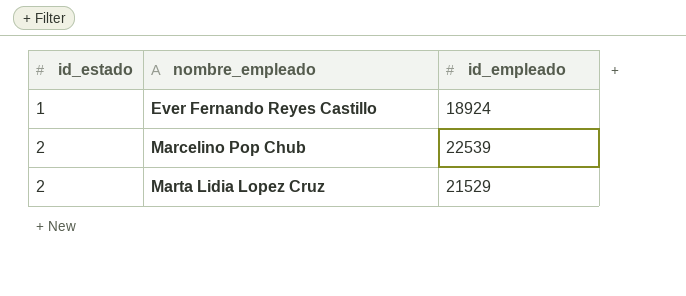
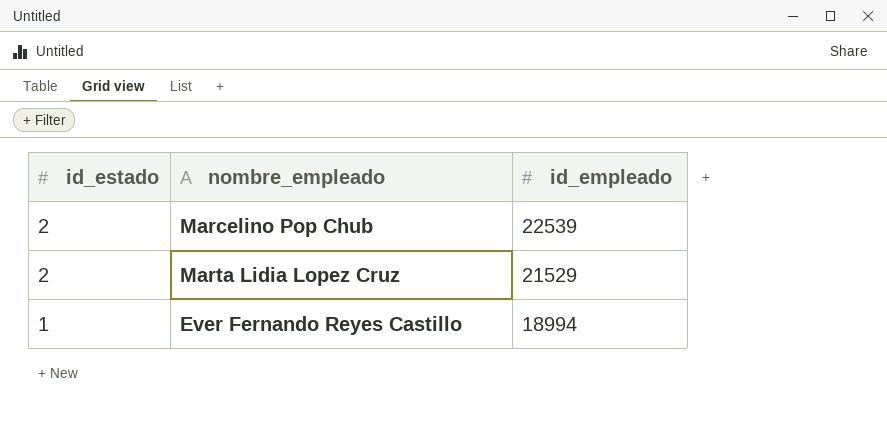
row order: id_estado ascending -> id_estado descending
Ever Fernando Reyes Castillo | id_empleado: 18924 -> 18994

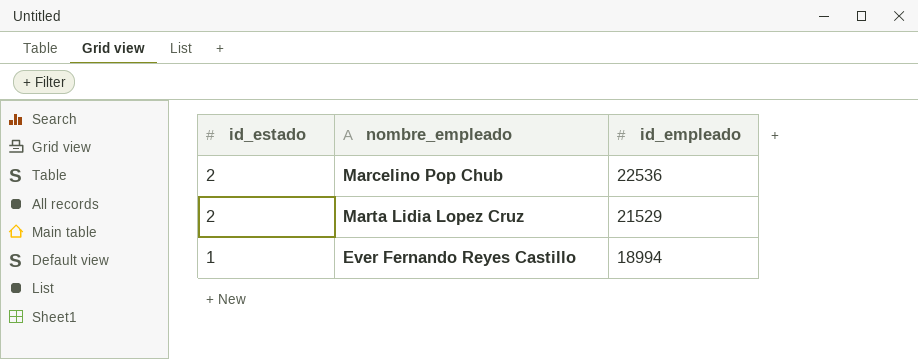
Marcelino Pop Chub | id_empleado: 22539 -> 22536

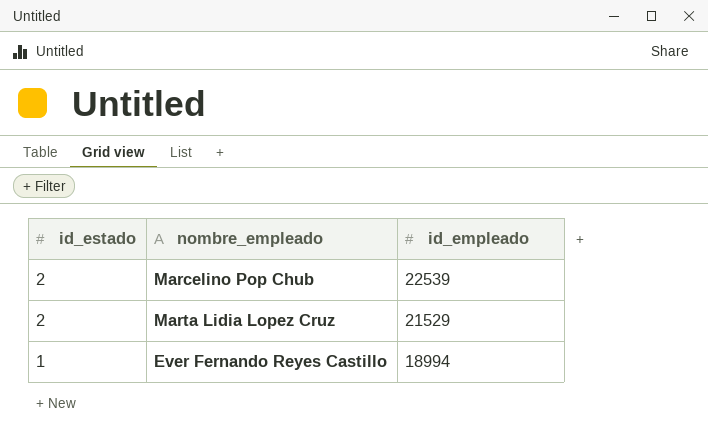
Marcelino Pop Chub | id_empleado: 22536 -> 22539

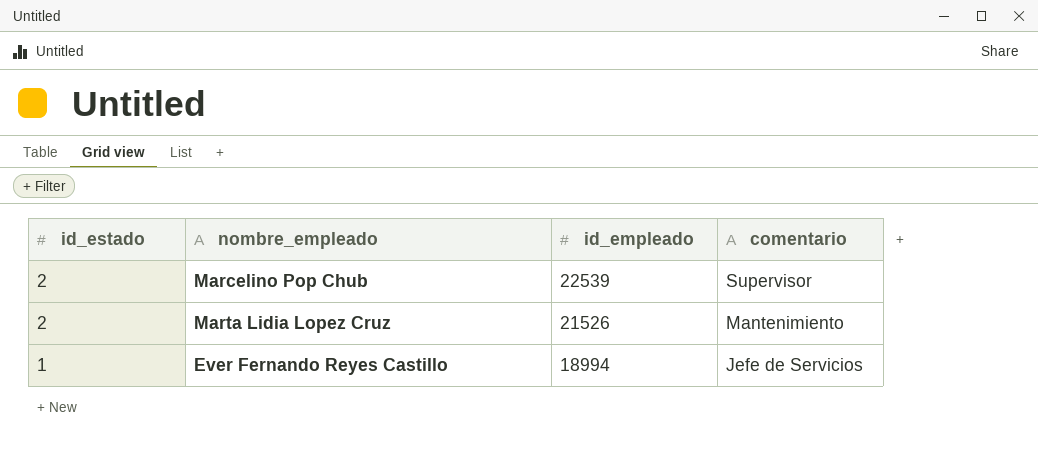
column comentario | position: none -> 4
Marta Lidia Lopez Cruz | id_empleado: 21529 -> 21526

